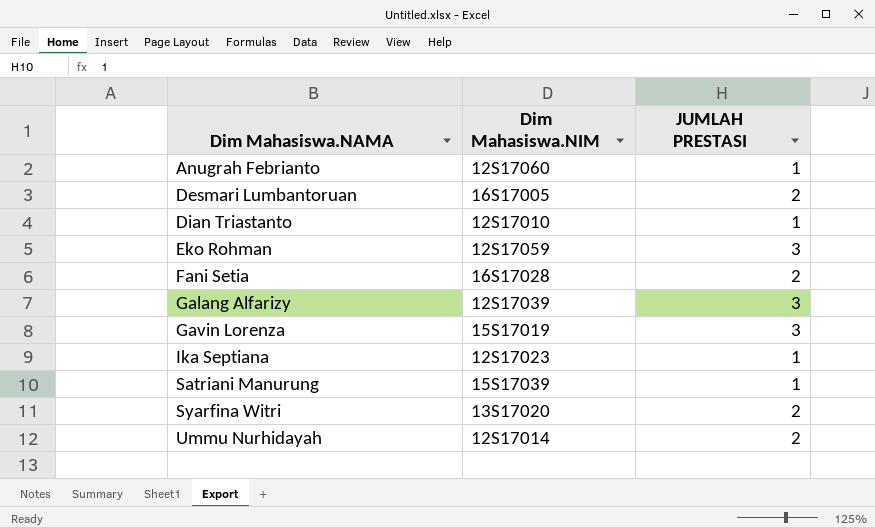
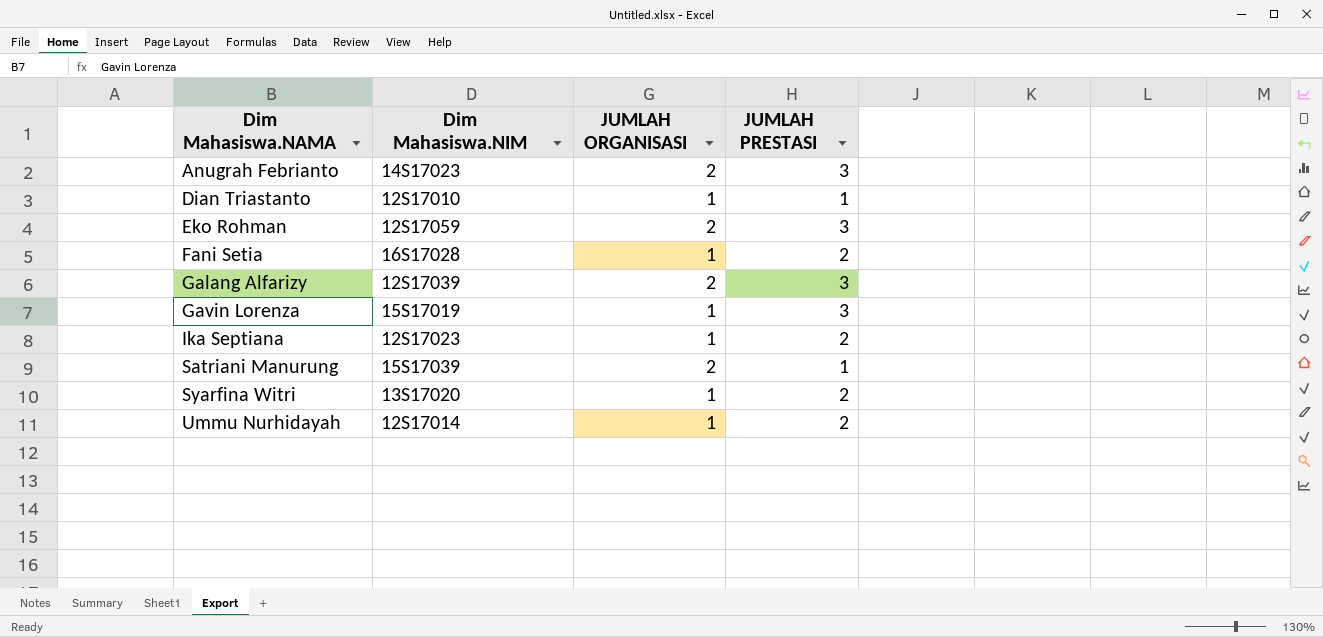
column JUMLAH ORGANISASI | position: none -> 3
row Desmari Lumbantoruan: 16S17005 | 2 -> none
Anugrah Febrianto | Dim Mahasiswa.NIM: 12S17060 -> 14S17023
Anugrah Febrianto | JUMLAH PRESTASI: 1 -> 3
Ika Septiana | JUMLAH PRESTASI: 1 -> 2

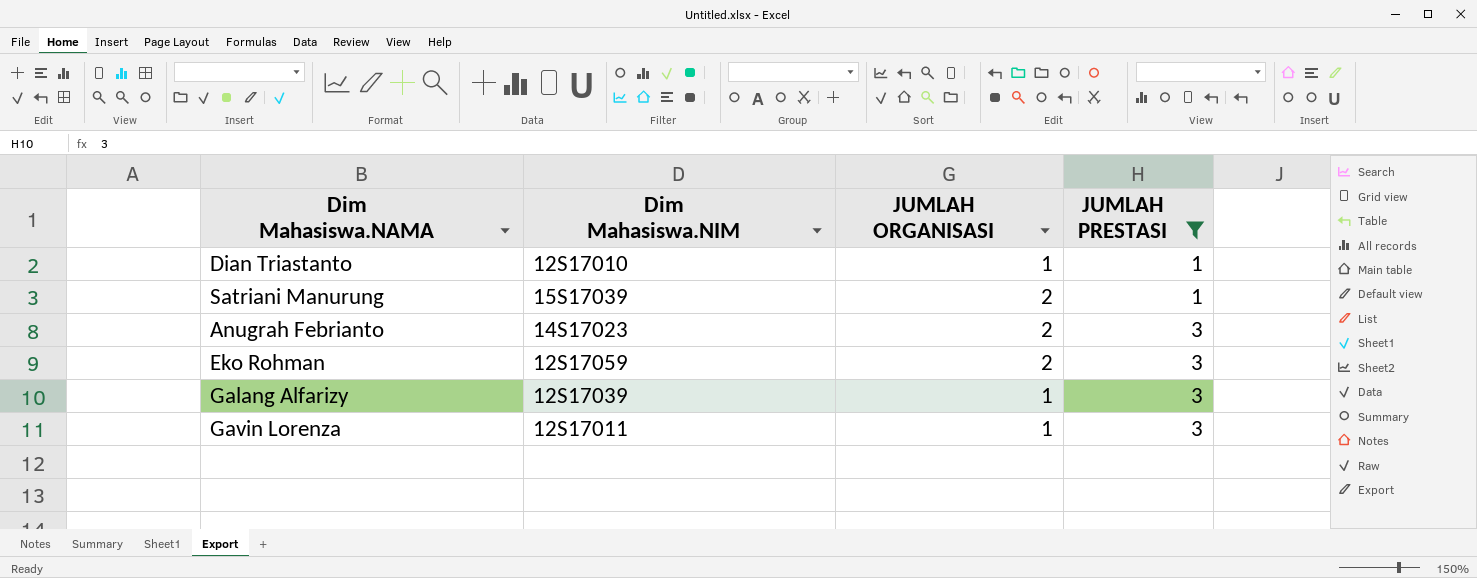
filter: none -> JUMLAH PRESTASI != 2
row order: Dim Mahasiswa.NAMA ascending -> JUMLAH PRESTASI ascending
Galang Alfarizy | JUMLAH ORGANISASI: 2 -> 1
Gavin Lorenza | Dim Mahasiswa.NIM: 15S17019 -> 12S17011

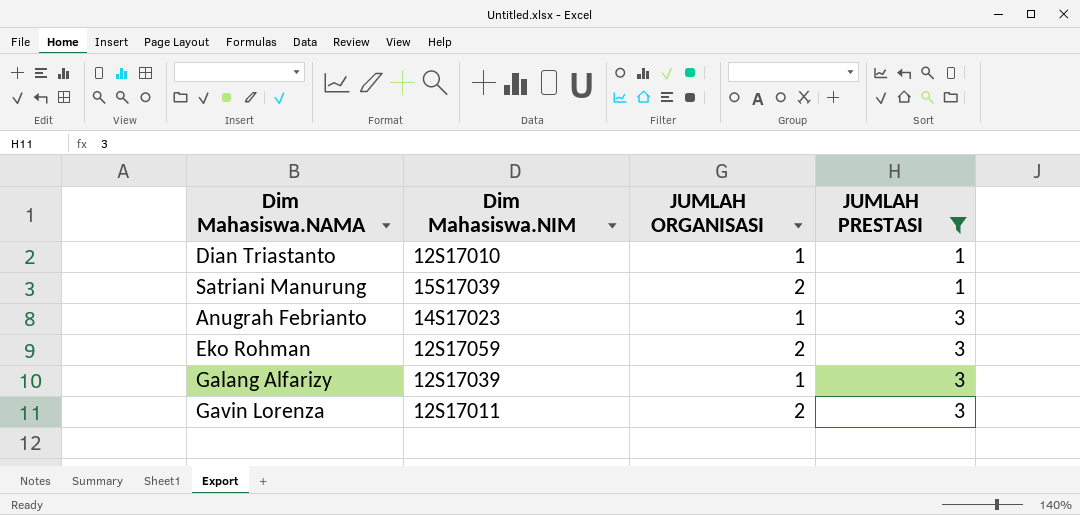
Anugrah Febrianto | JUMLAH ORGANISASI: 2 -> 1
Gavin Lorenza | JUMLAH ORGANISASI: 1 -> 2

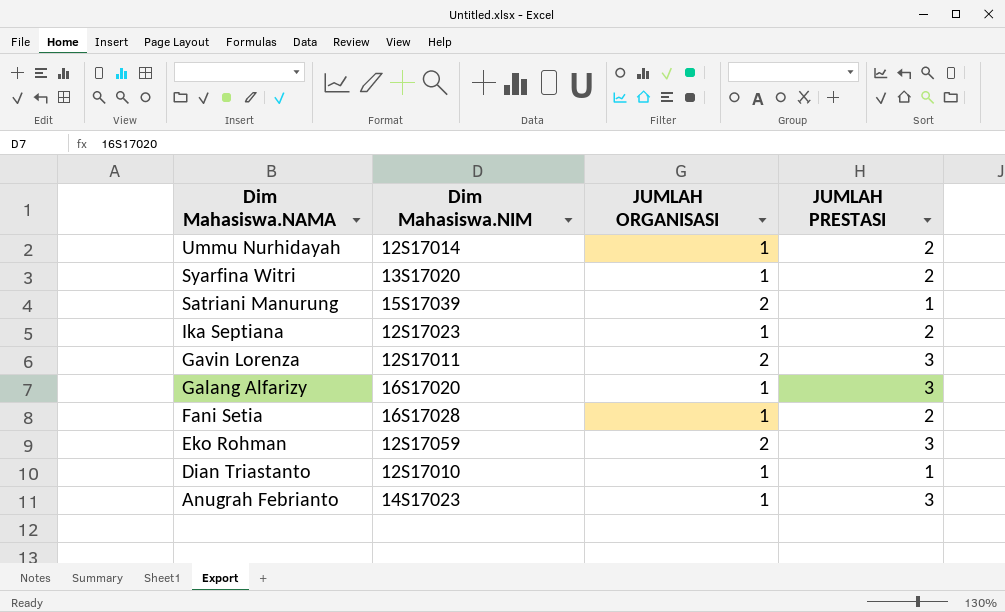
filter: JUMLAH PRESTASI != 2 -> none
row order: JUMLAH PRESTASI ascending -> Dim Mahasiswa.NAMA descending
Galang Alfarizy | Dim Mahasiswa.NIM: 12S17039 -> 16S17020

